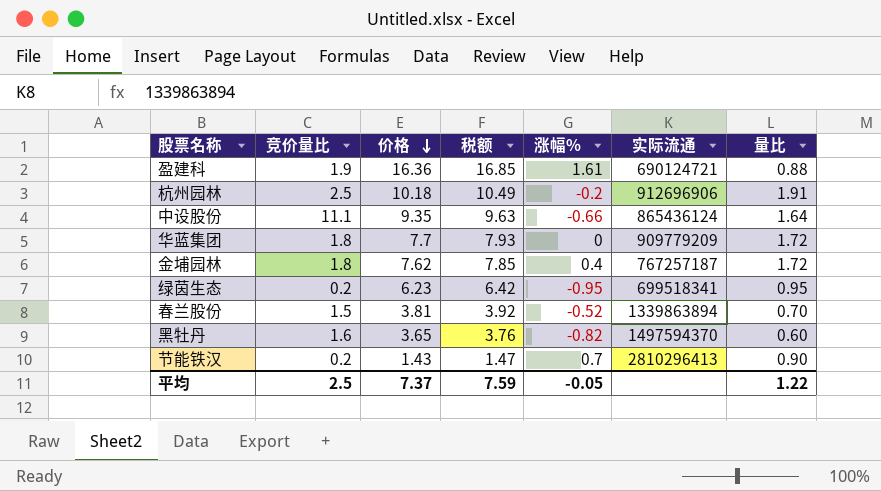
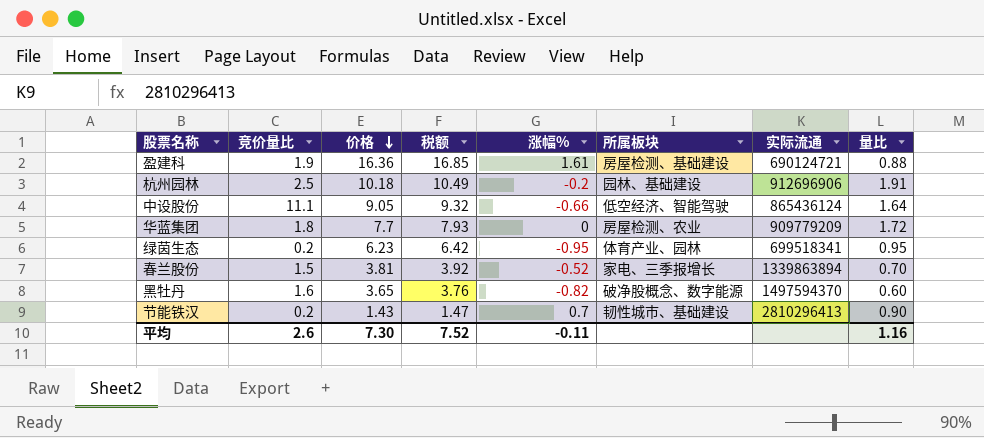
column 所属板块 | position: none -> 6
row 金埔园林: 1.8 | 7.62 | 7.85 | 0.4 | 767257187 | 1.72 -> none
中设股份 | 价格: 9.35 -> 9.05
中设股份 | 税额: 9.63 -> 9.32
平均 | 竞价量比: 2.5 -> 2.6
平均 | 价格: 7.37 -> 7.30
平均 | 税额: 7.59 -> 7.52
平均 | 涨幅%: -0.05 -> -0.11
平均 | 量比: 1.22 -> 1.16

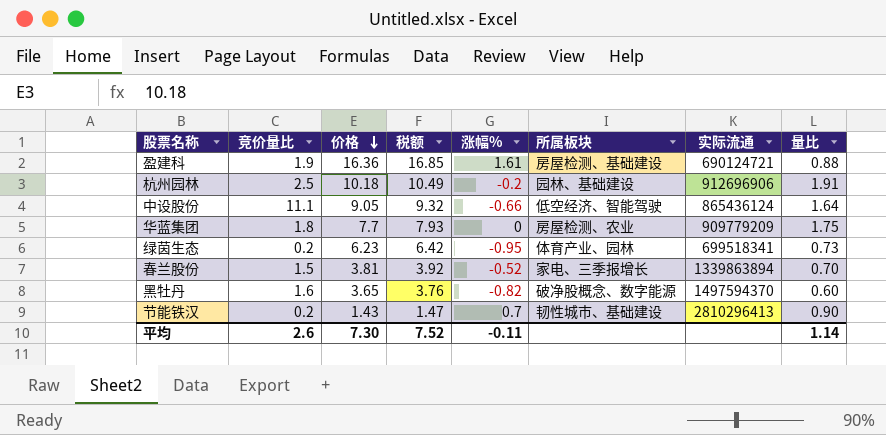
华蓝集团 | 量比: 1.72 -> 1.75
绿茵生态 | 量比: 0.95 -> 0.73
平均 | 量比: 1.16 -> 1.14

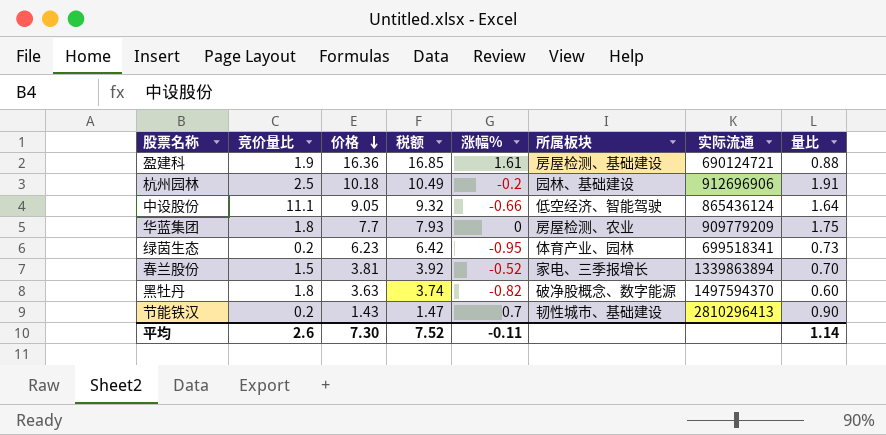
黑牡丹 | 竞价量比: 1.6 -> 1.8
黑牡丹 | 价格: 3.65 -> 3.63
黑牡丹 | 税额: 3.76 -> 3.74

